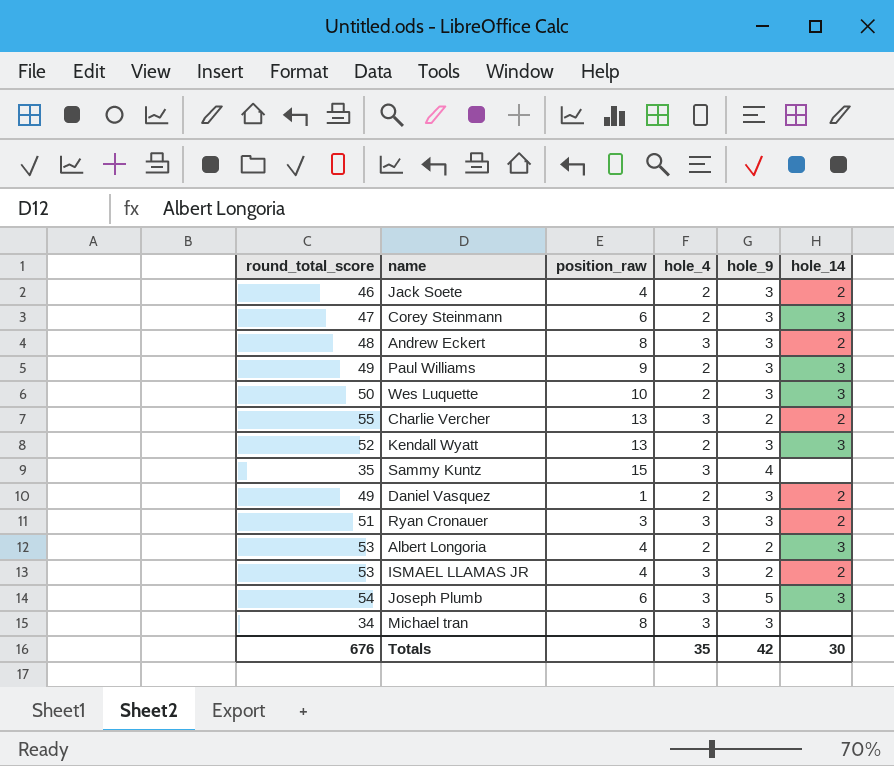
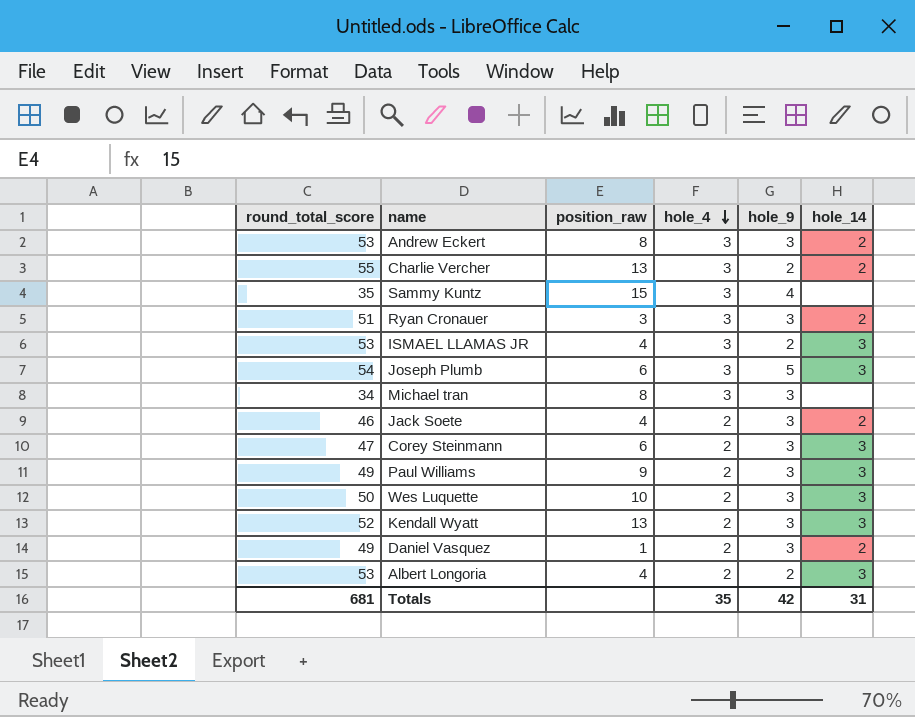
row order: none -> hole_4 descending
Andrew Eckert | round_total_score: 48 -> 53
ISMAEL LLAMAS JR | hole_14: 2 -> 3
Totals | round_total_score: 676 -> 681
Totals | hole_14: 30 -> 31

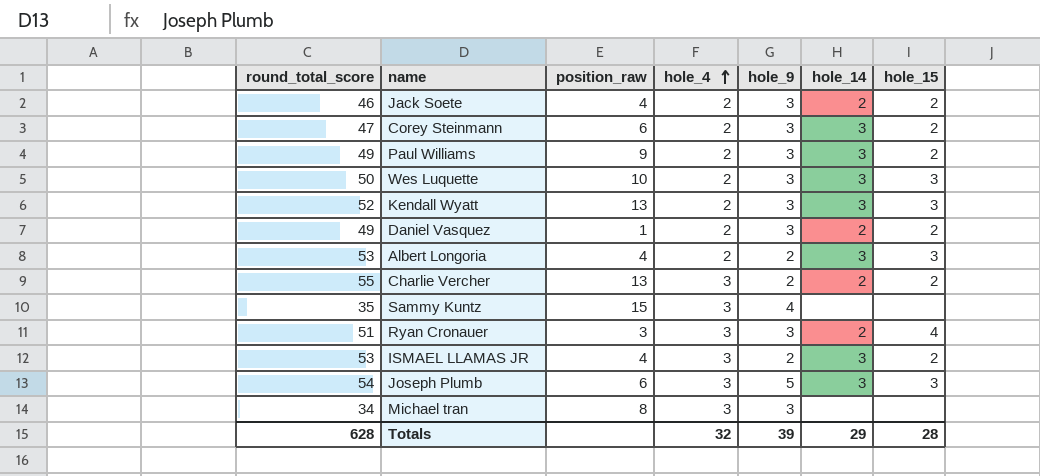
row order: hole_4 descending -> hole_4 ascending
column hole_15 | position: none -> 7
row Andrew Eckert: 53 | 8 | 3 | 3 | 2 -> none
Totals | round_total_score: 681 -> 628
Totals | hole_4: 35 -> 32
Totals | hole_9: 42 -> 39
Totals | hole_14: 31 -> 29

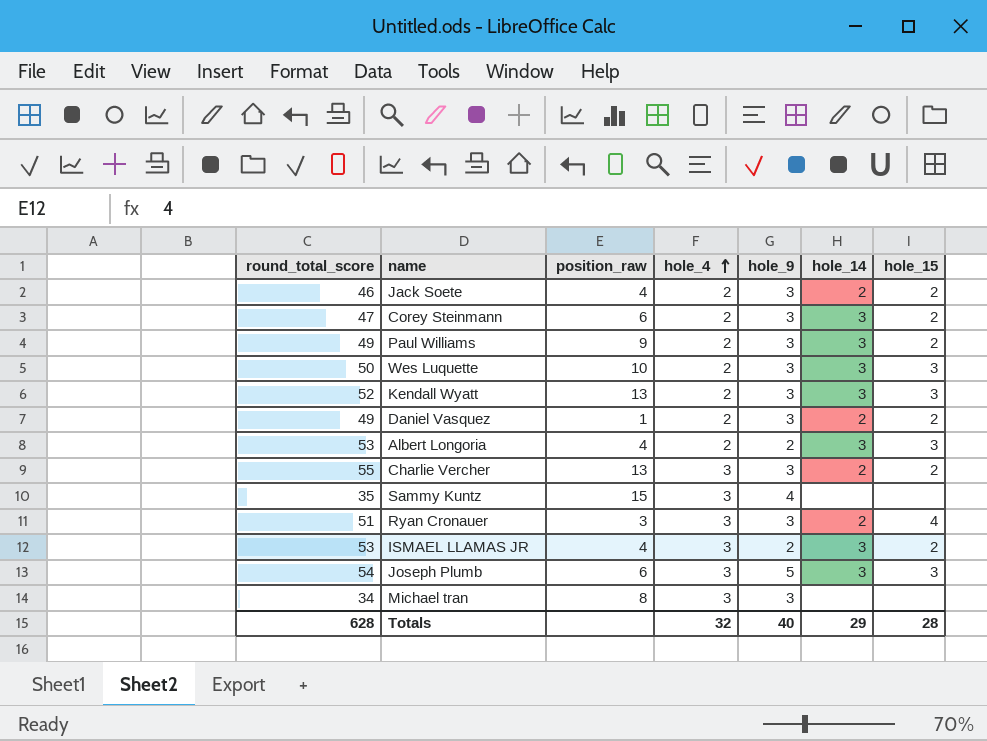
Charlie Vercher | hole_9: 2 -> 3
Totals | hole_9: 39 -> 40

